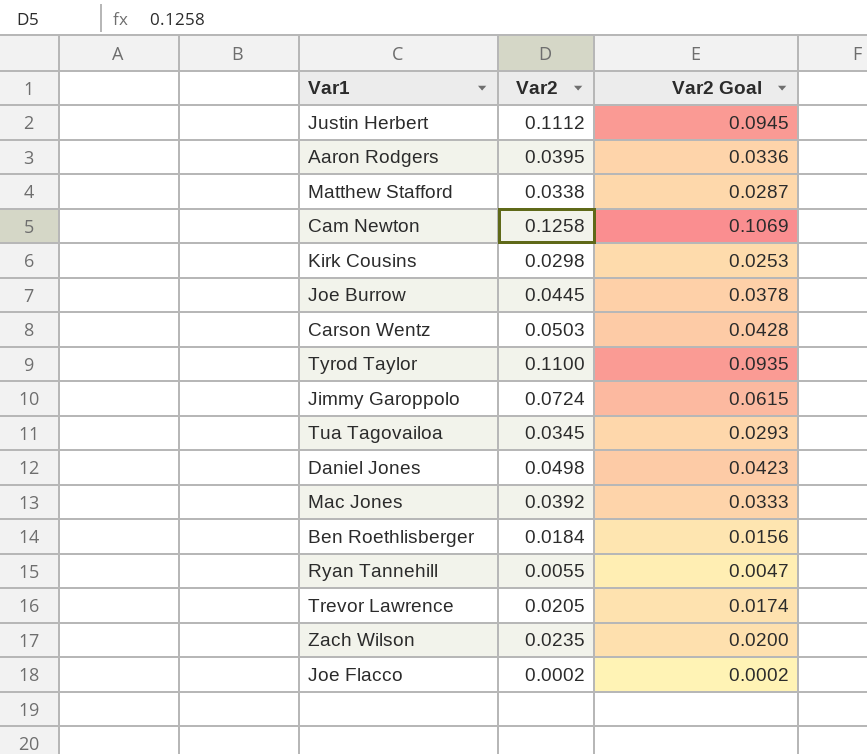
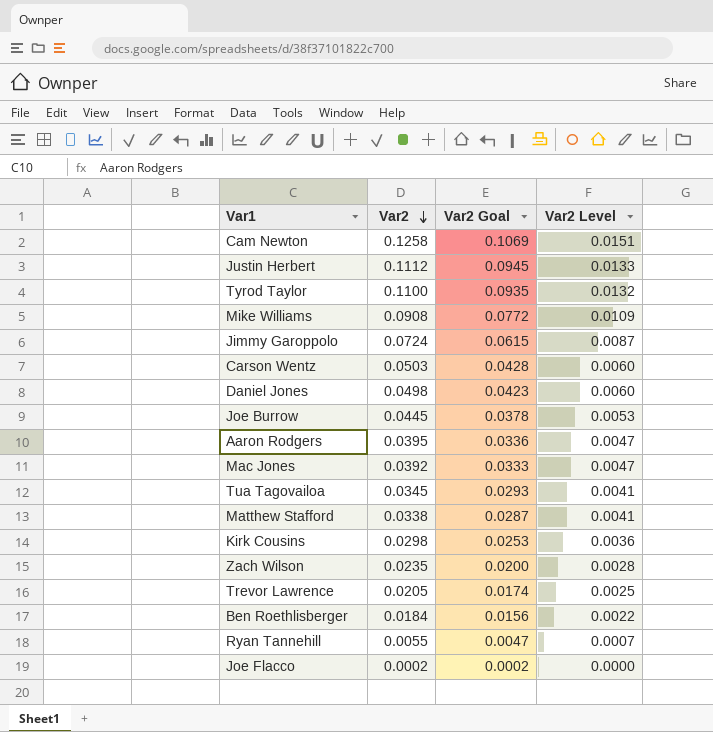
row order: none -> Var2 descending
column Var2 Level | formula: none -> [Var2] * 0.12
row Mike Williams: none -> 0.0908 | 0.0772 | 0.0109

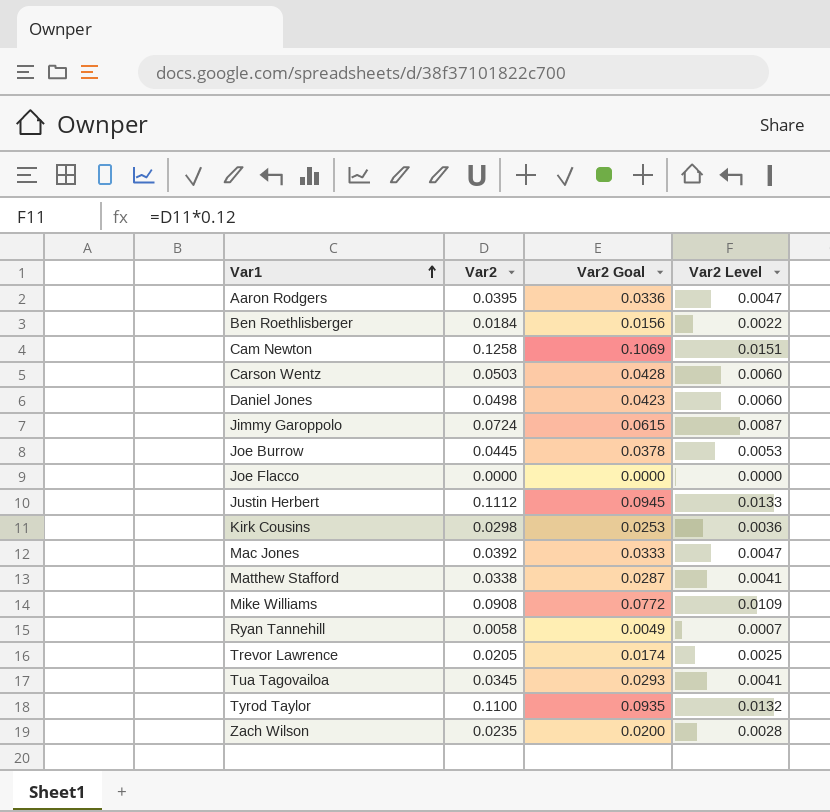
row order: Var2 descending -> Var1 ascending
Joe Flacco | Var2: 0.0002 -> 0.0000
Joe Flacco | Var2 Goal: 0.0002 -> 0.0000
Ryan Tannehill | Var2: 0.0055 -> 0.0058
Ryan Tannehill | Var2 Goal: 0.0047 -> 0.0049

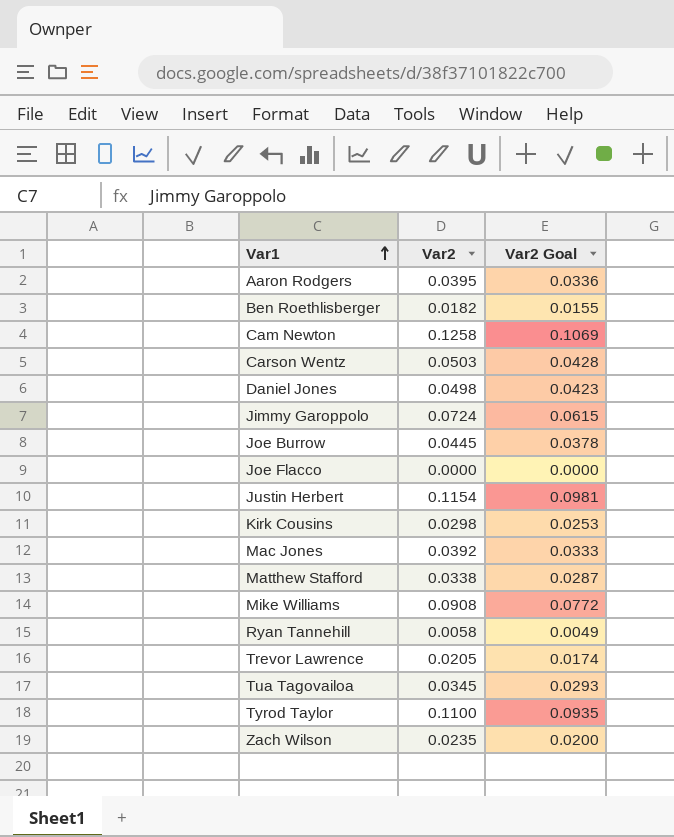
column Var2 Level | formula: [Var2] * 0.12 -> none
Ben Roethlisberger | Var2: 0.0184 -> 0.0182
Ben Roethlisberger | Var2 Goal: 0.0156 -> 0.0155
Justin Herbert | Var2: 0.1112 -> 0.1154
Justin Herbert | Var2 Goal: 0.0945 -> 0.0981

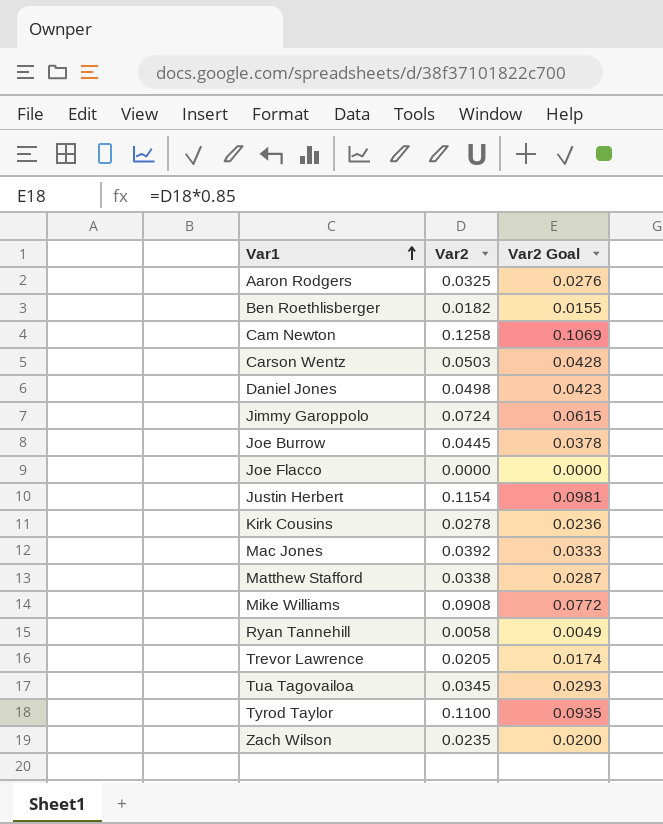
Aaron Rodgers | Var2: 0.0395 -> 0.0325
Aaron Rodgers | Var2 Goal: 0.0336 -> 0.0276
Kirk Cousins | Var2: 0.0298 -> 0.0278
Kirk Cousins | Var2 Goal: 0.0253 -> 0.0236

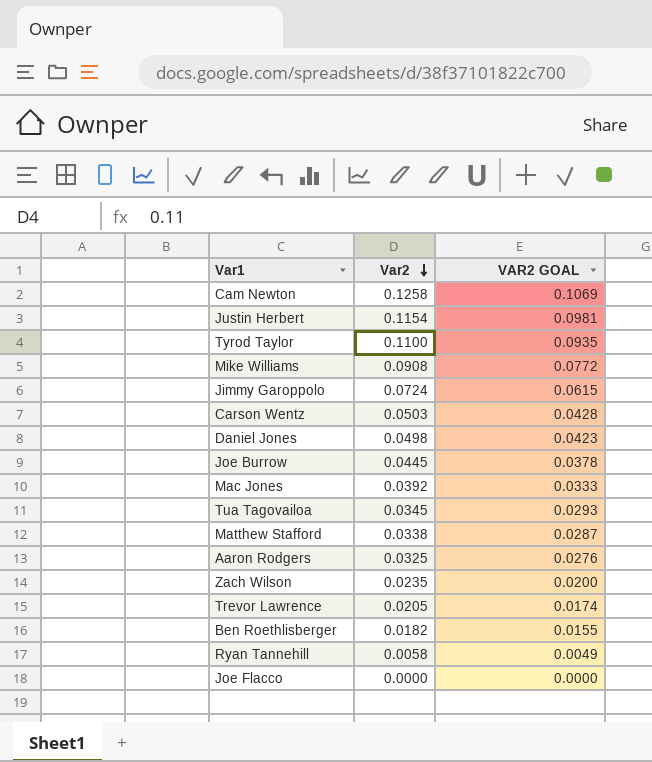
row order: Var1 ascending -> Var2 descending
column name: Var2 Goal -> VAR2 GOAL
row Kirk Cousins: 0.0278 | 0.0236 -> none

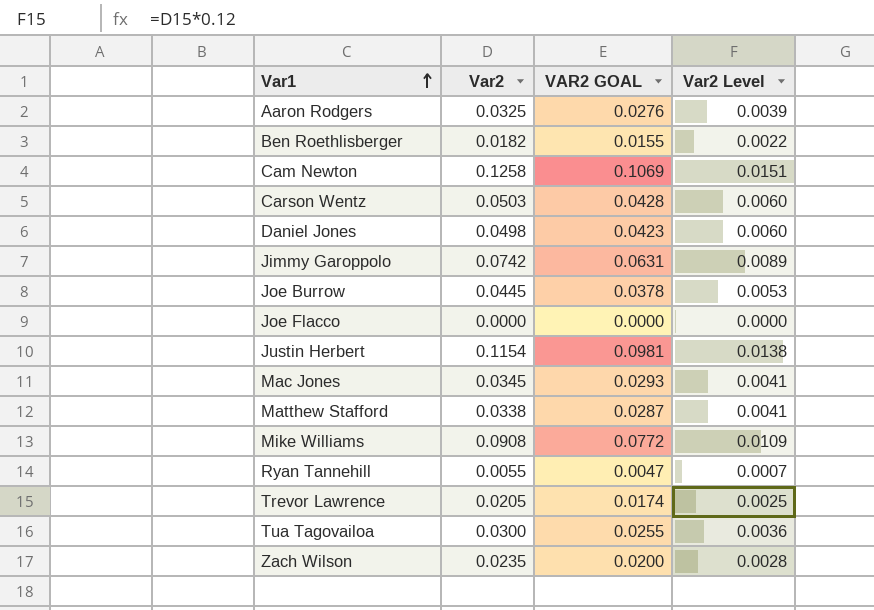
row order: Var2 descending -> Var1 ascending
column Var2 Level | formula: none -> [Var2] * 0.12
row Tyrod Taylor: 0.1100 | 0.0935 -> none
Jimmy Garoppolo | Var2: 0.0724 -> 0.0742
Jimmy Garoppolo | VAR2 GOAL: 0.0615 -> 0.0631
Mac Jones | Var2: 0.0392 -> 0.0345
Mac Jones | VAR2 GOAL: 0.0333 -> 0.0293
Ryan Tannehill | Var2: 0.0058 -> 0.0055
Ryan Tannehill | VAR2 GOAL: 0.0049 -> 0.0047
Tua Tagovailoa | Var2: 0.0345 -> 0.0300
Tua Tagovailoa | VAR2 GOAL: 0.0293 -> 0.0255

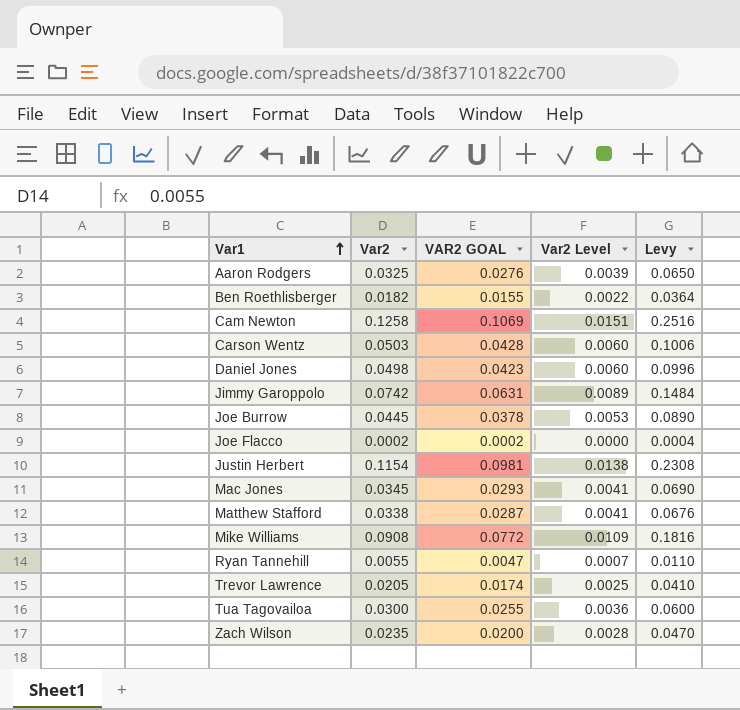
column Levy | formula: none -> [Var2] * 2
Joe Flacco | Var2: 0.0000 -> 0.0002
Joe Flacco | VAR2 GOAL: 0.0000 -> 0.0002

